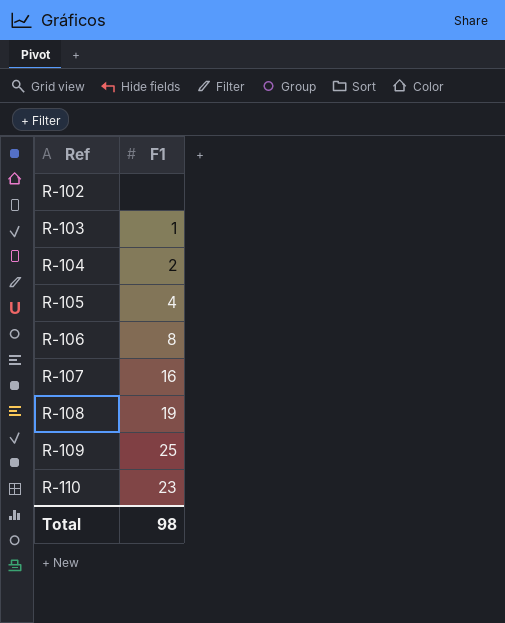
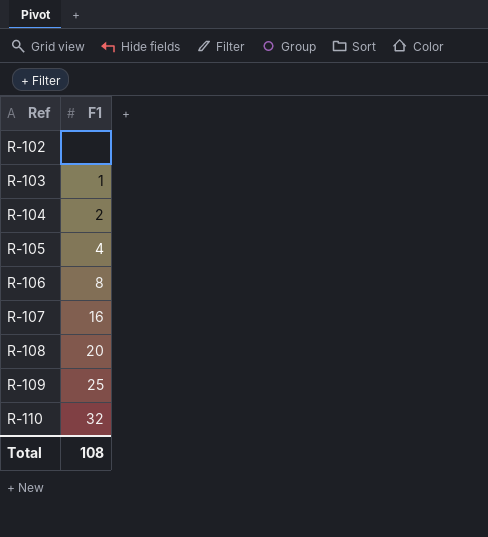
R-108 | F1: 19 -> 20
R-110 | F1: 23 -> 32
Total | F1: 98 -> 108

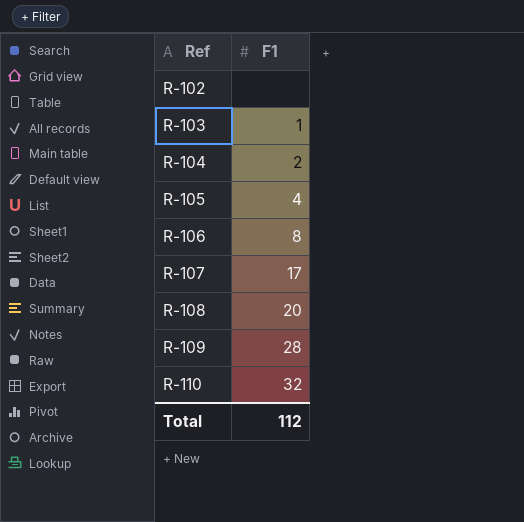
R-107 | F1: 16 -> 17
R-109 | F1: 25 -> 28
Total | F1: 108 -> 112

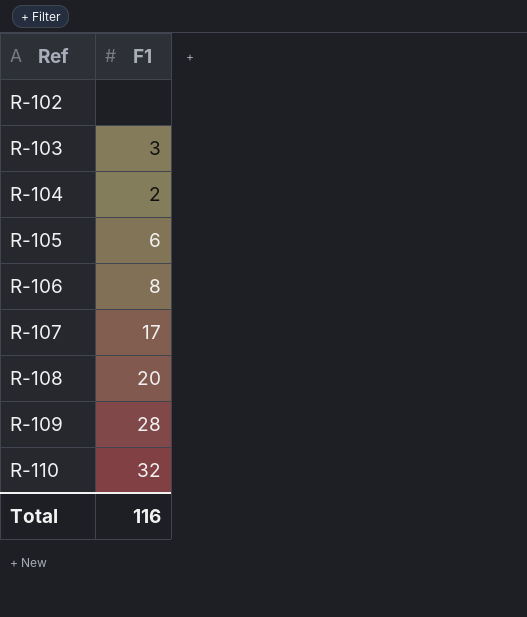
R-103 | F1: 1 -> 3
R-105 | F1: 4 -> 6
Total | F1: 112 -> 116

